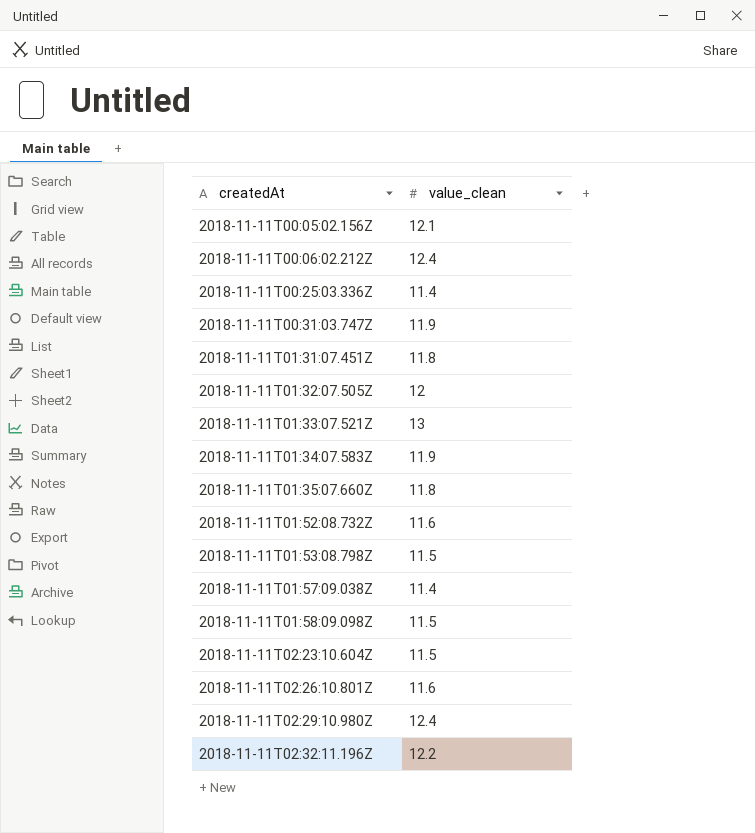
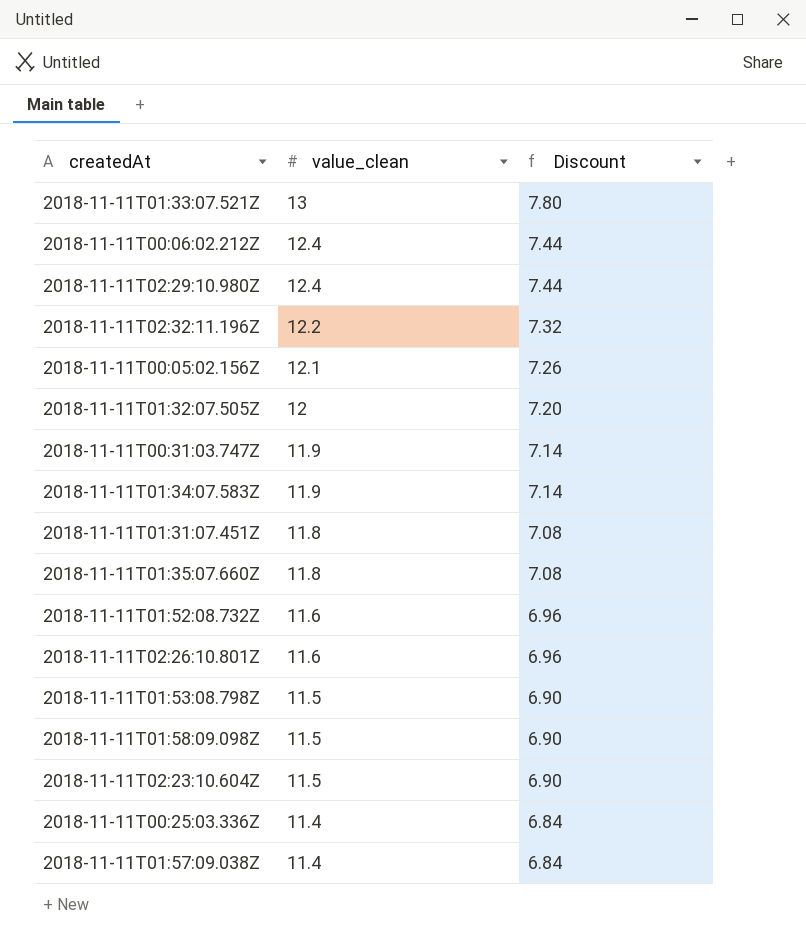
row order: createdAt ascending -> value_clean descending
column Discount | formula: none -> [value_clean] * 0.6

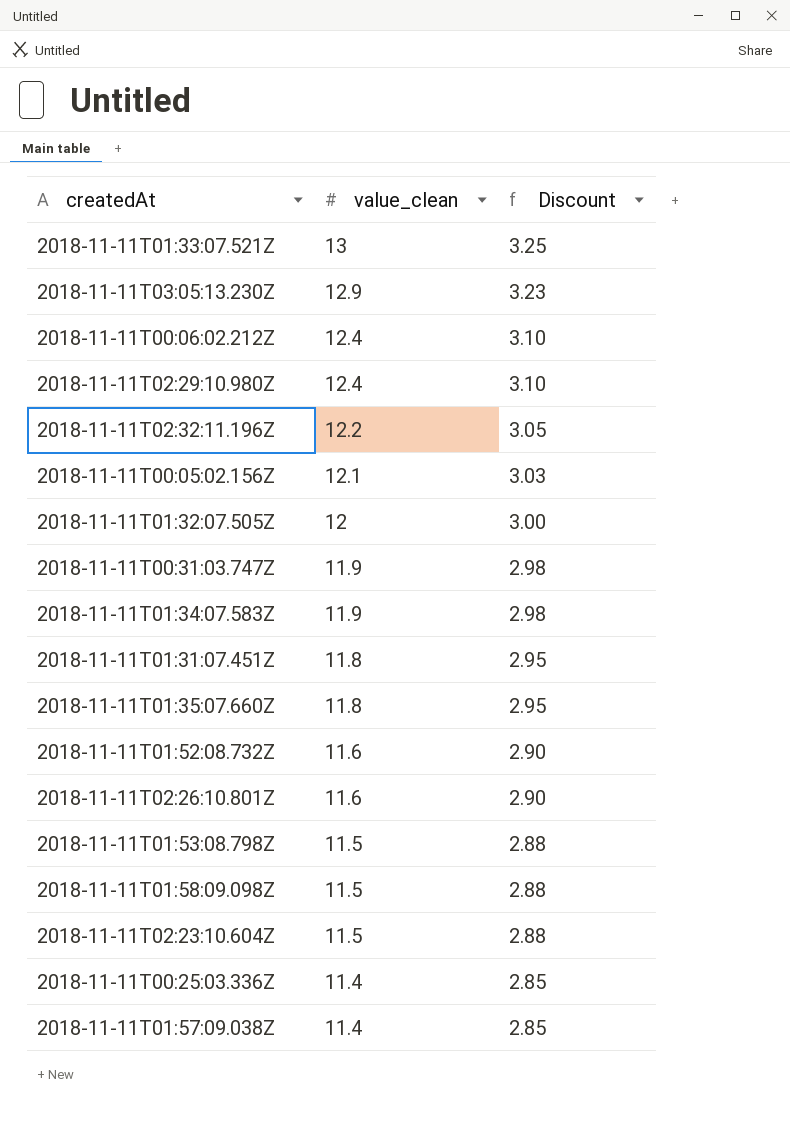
column Discount | formula: [value_clean] * 0.6 -> [value_clean] * 0.25
row 2018-11-11T03:05:13.230Z: none -> 12.9 | 3.23

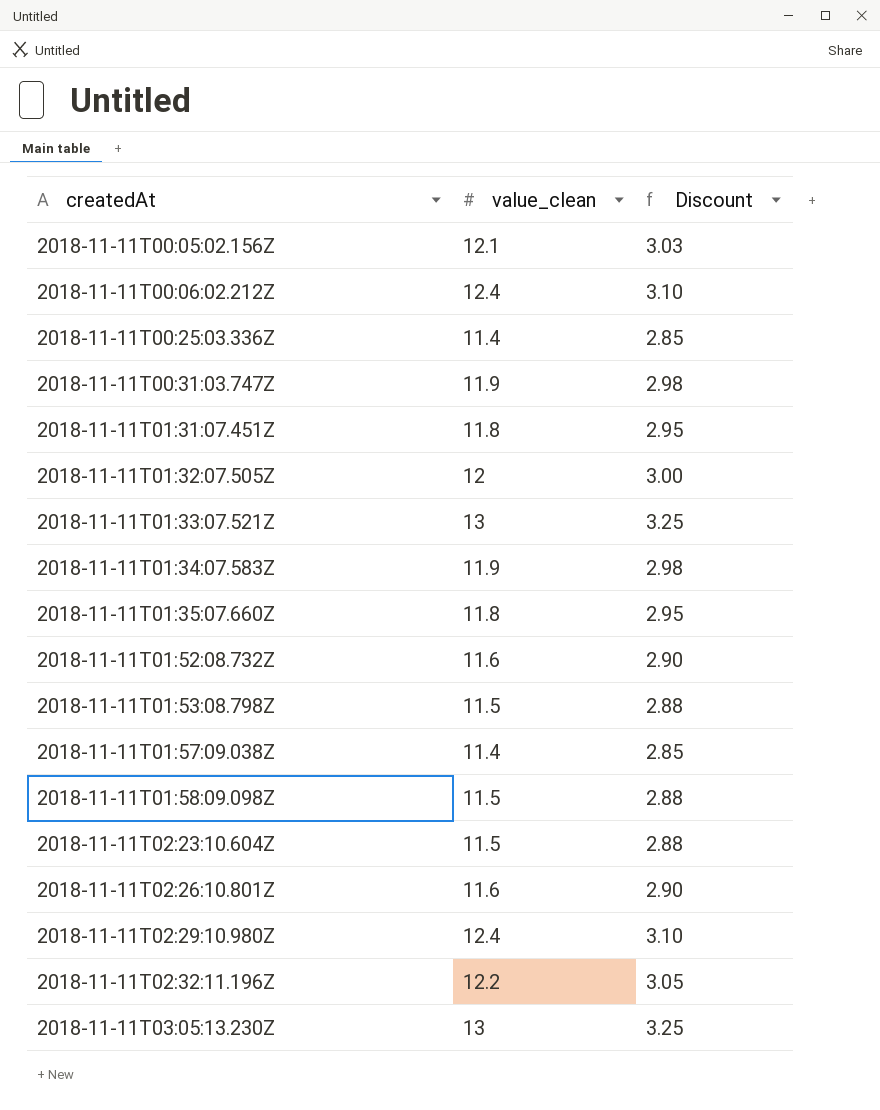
row order: value_clean descending -> createdAt ascending
2018-11-11T03:05:13.230Z | value_clean: 12.9 -> 13
2018-11-11T03:05:13.230Z | Discount: 3.23 -> 3.25

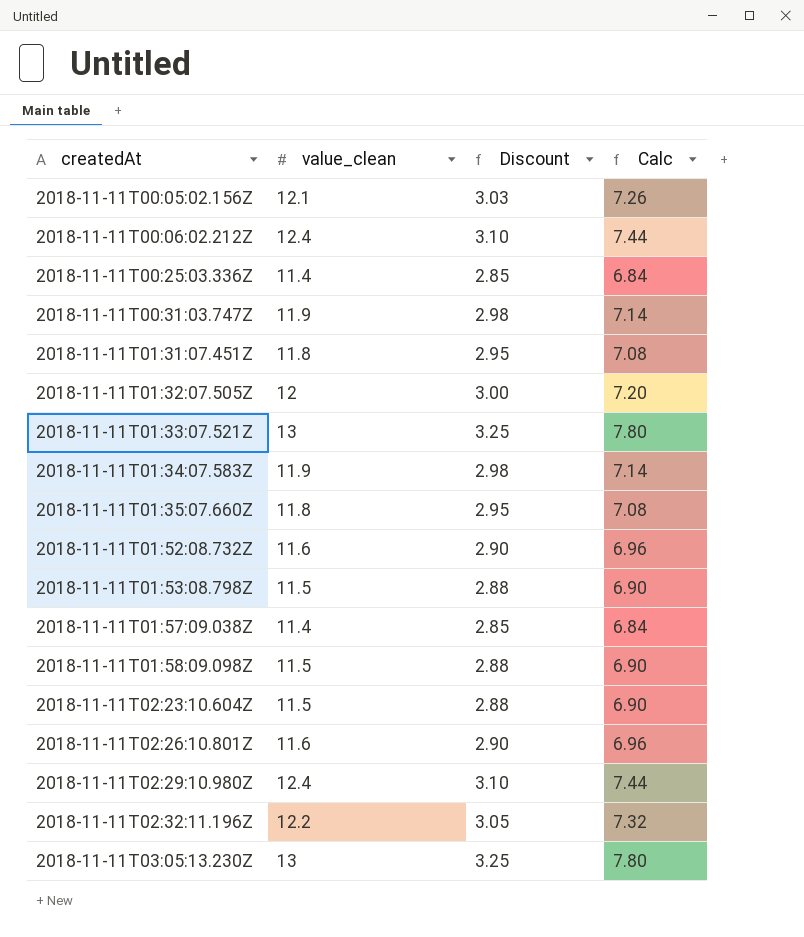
column Calc | formula: none -> [value_clean] * 0.6

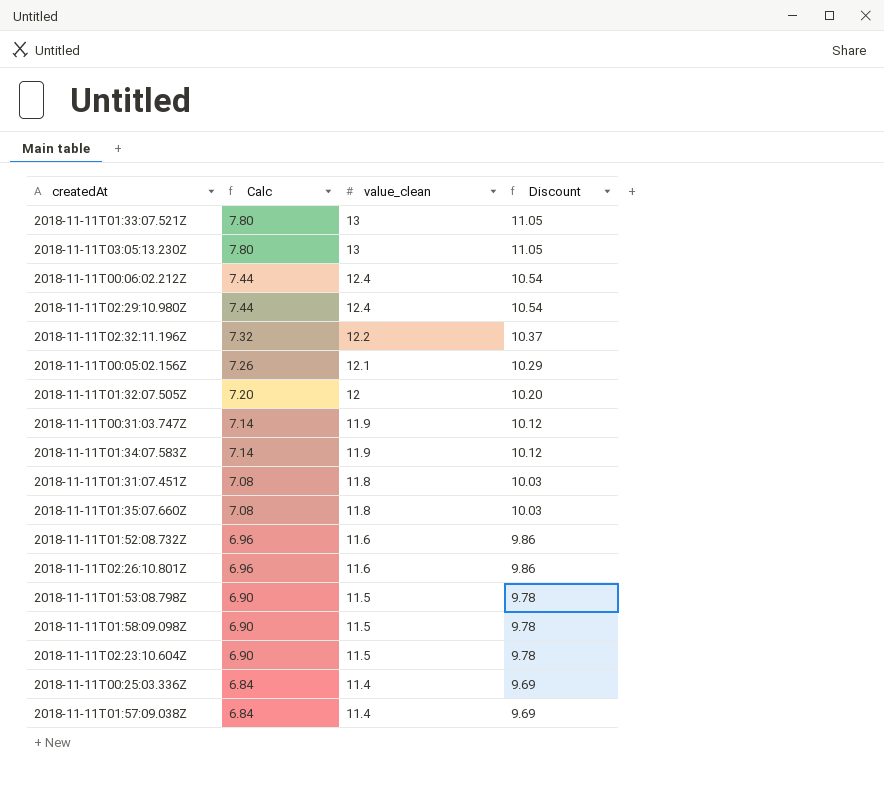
row order: createdAt ascending -> Calc descending
column Calc | position: 4 -> 2
column Discount | formula: [value_clean] * 0.25 -> [value_clean] * 0.85

